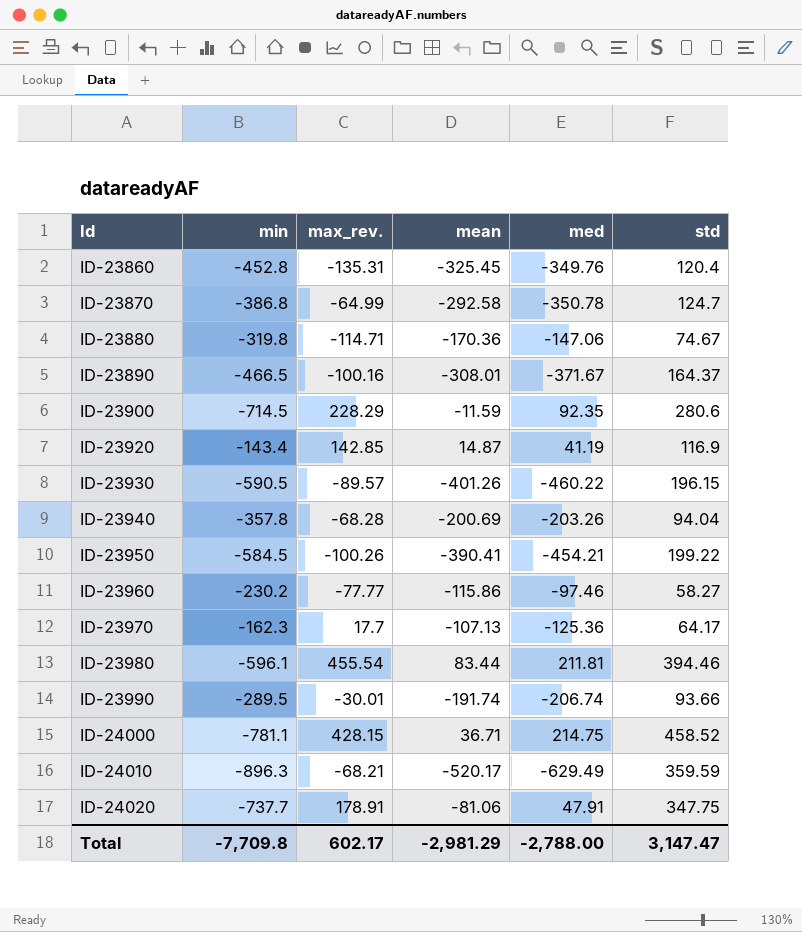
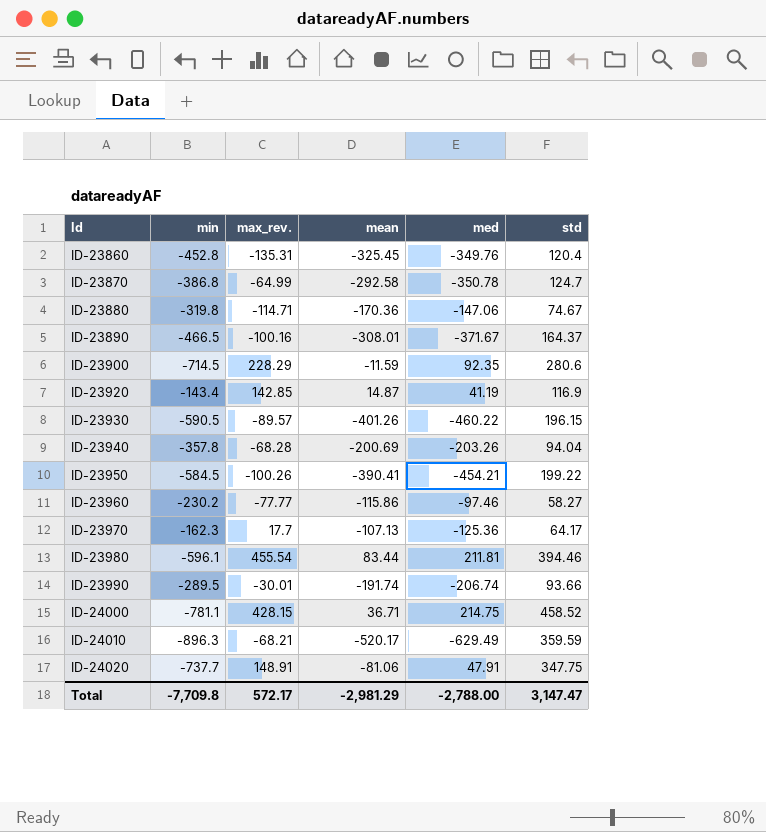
ID-24020 | max_rev.: 178.91 -> 148.91
Total | max_rev.: 602.17 -> 572.17

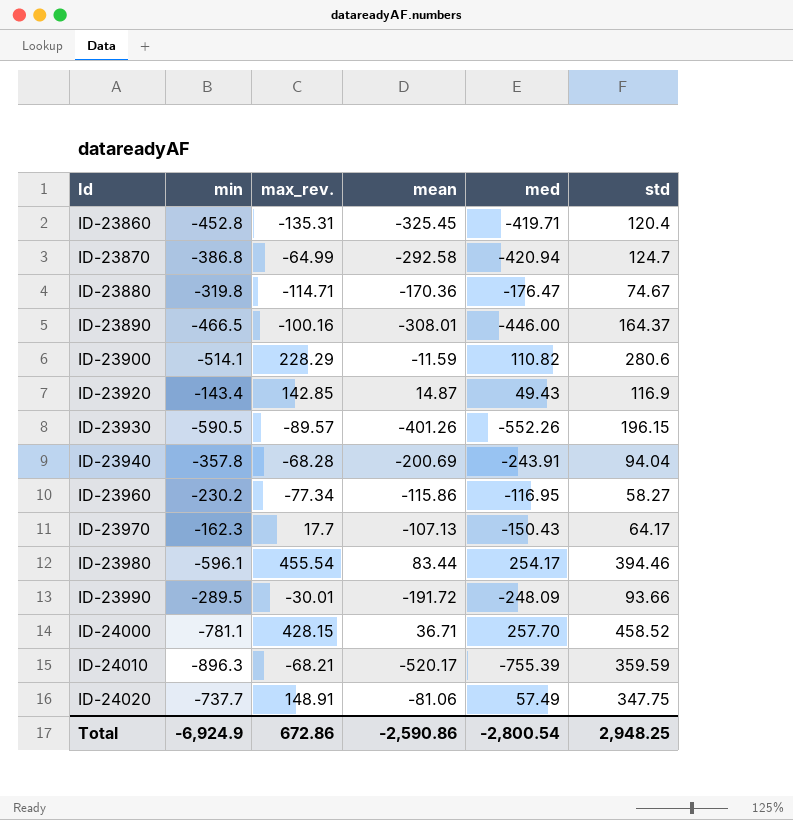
row ID-23950: -584.5 | -100.26 | -390.41 | -454.21 | 199.22 -> none
ID-23860 | med: -349.76 -> -419.71
ID-23870 | med: -350.78 -> -420.94
ID-23880 | med: -147.06 -> -176.47
ID-23890 | med: -371.67 -> -446.00
ID-23900 | min: -714.5 -> -514.1
ID-23900 | med: 92.35 -> 110.82
ID-23920 | med: 41.19 -> 49.43
ID-23930 | med: -460.22 -> -552.26
ID-23940 | med: -203.26 -> -243.91
ID-23960 | max_rev.: -77.77 -> -77.34
ID-23960 | med: -97.46 -> -116.95
ID-23970 | med: -125.36 -> -150.43
ID-23980 | med: 211.81 -> 254.17
ID-23990 | mean: -191.74 -> -191.72
ID-23990 | med: -206.74 -> -248.09
ID-24000 | med: 214.75 -> 257.70
ID-24010 | med: -629.49 -> -755.39
ID-24020 | med: 47.91 -> 57.49
Total | min: -7,709.8 -> -6,924.9
Total | max_rev.: 572.17 -> 672.86
Total | mean: -2,981.29 -> -2,590.86
Total | med: -2,788.00 -> -2,800.54
Total | std: 3,147.47 -> 2,948.25

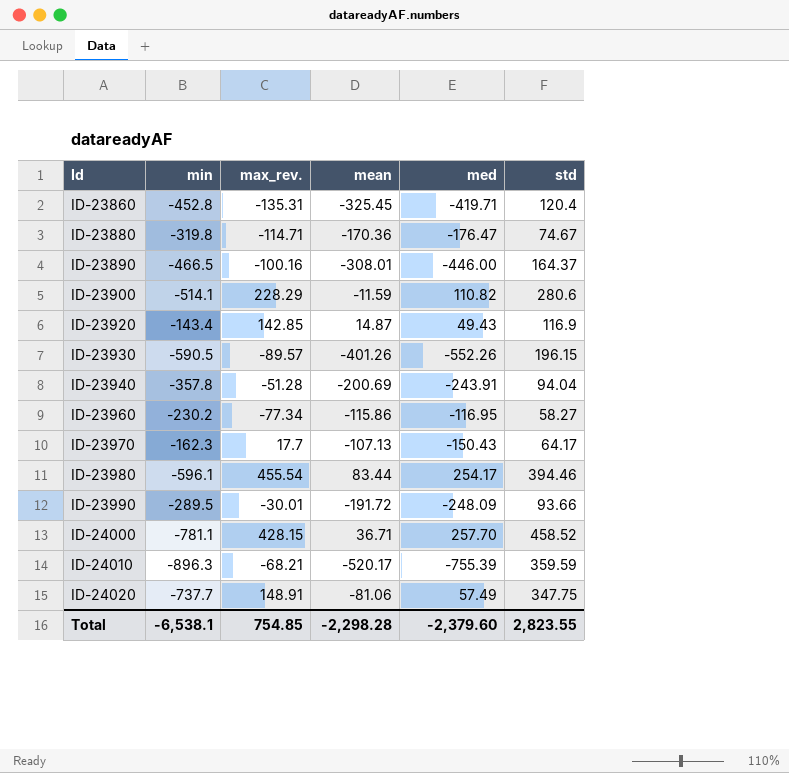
row ID-23870: -386.8 | -64.99 | -292.58 | -420.94 | 124.7 -> none
ID-23940 | max_rev.: -68.28 -> -51.28
Total | min: -6,924.9 -> -6,538.1
Total | max_rev.: 672.86 -> 754.85
Total | mean: -2,590.86 -> -2,298.28
Total | med: -2,800.54 -> -2,379.60
Total | std: 2,948.25 -> 2,823.55

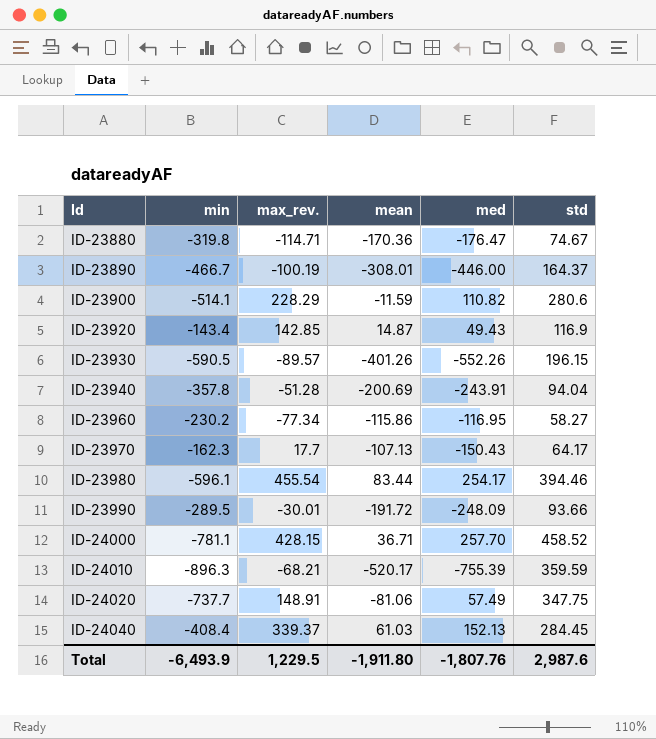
row ID-23860: -452.8 | -135.31 | -325.45 | -419.71 | 120.4 -> none
ID-23890 | min: -466.5 -> -466.7
ID-23890 | max_rev.: -100.16 -> -100.19
row ID-24040: none -> -408.4 | 339.37 | 61.03 | 152.13 | 284.45
Total | min: -6,538.1 -> -6,493.9
Total | max_rev.: 754.85 -> 1,229.5
Total | mean: -2,298.28 -> -1,911.80
Total | med: -2,379.60 -> -1,807.76
Total | std: 2,823.55 -> 2,987.6

